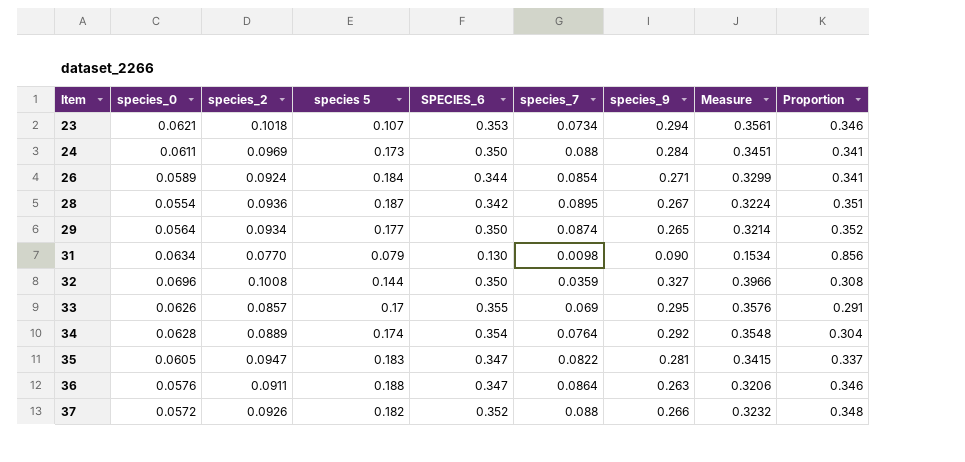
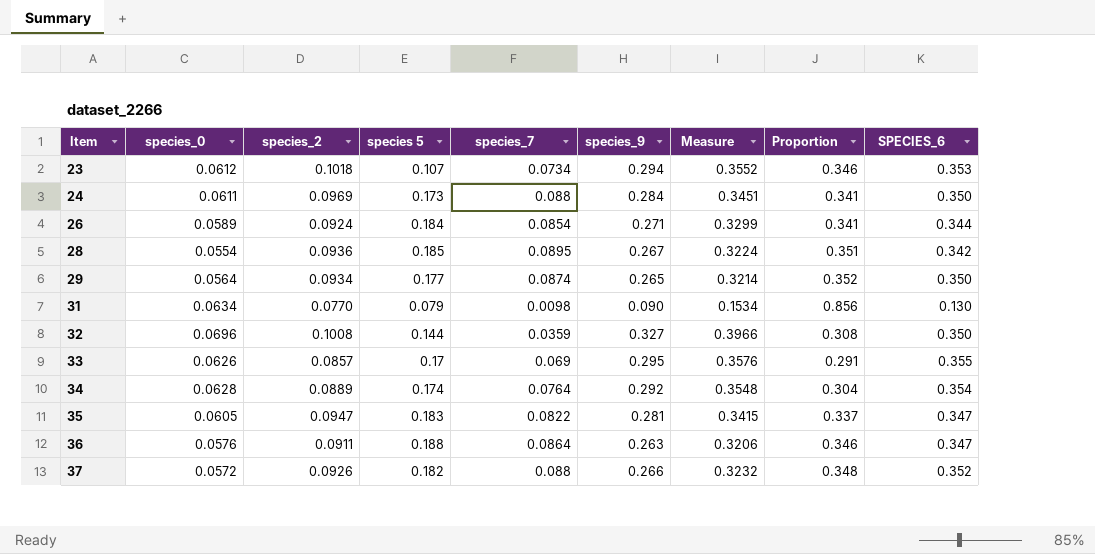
column SPECIES_6 | position: 5 -> 9
23 | species_0: 0.0621 -> 0.0612
23 | Measure: 0.3561 -> 0.3552
28 | species 5: 0.187 -> 0.185

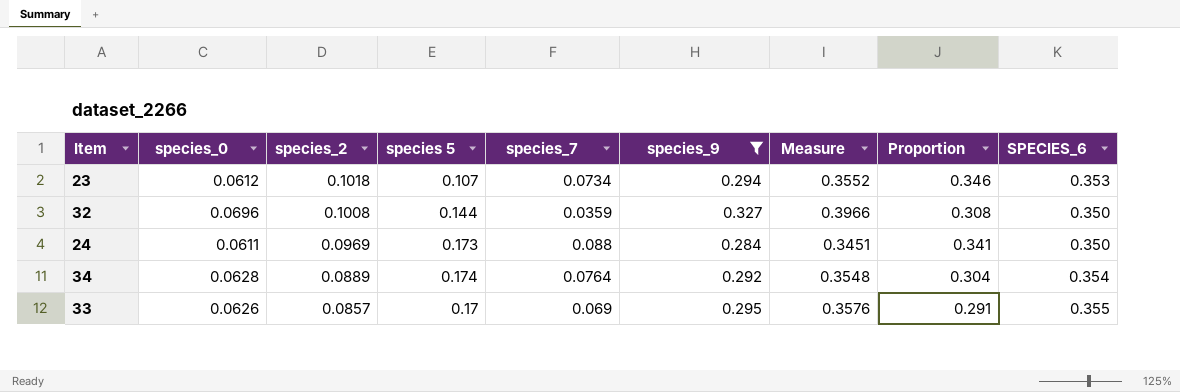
filter: none -> species_9 >= 0.284
row order: Item ascending -> species_2 descending

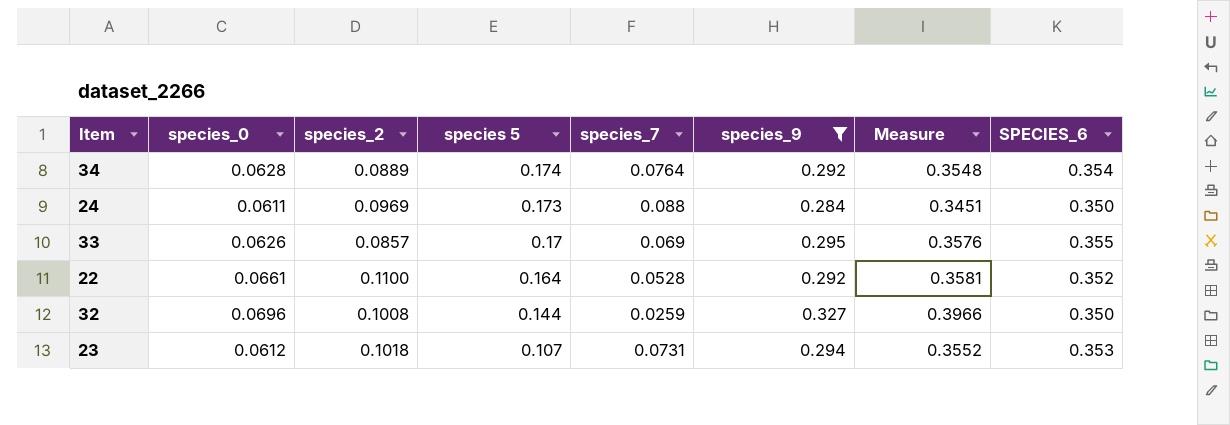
row order: species_2 descending -> species 5 descending
column Proportion | formula: [species_2] / [species_9] -> none
row 22: none -> 0.0661 | 0.1100 | 0.164 | 0.0528 | 0.292 | 0.3581 | 0.352
32 | species_7: 0.0359 -> 0.0259
23 | species_7: 0.0734 -> 0.0731

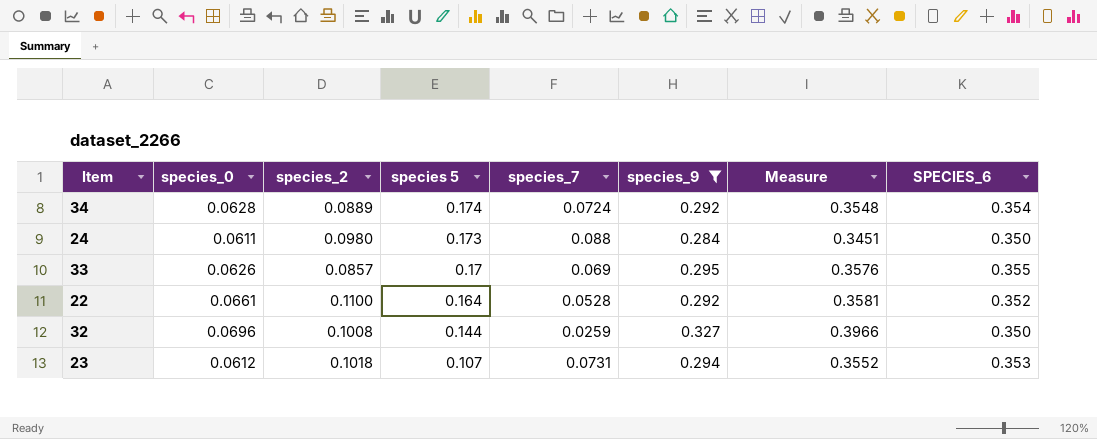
34 | species_7: 0.0764 -> 0.0724
24 | species_2: 0.0969 -> 0.0980

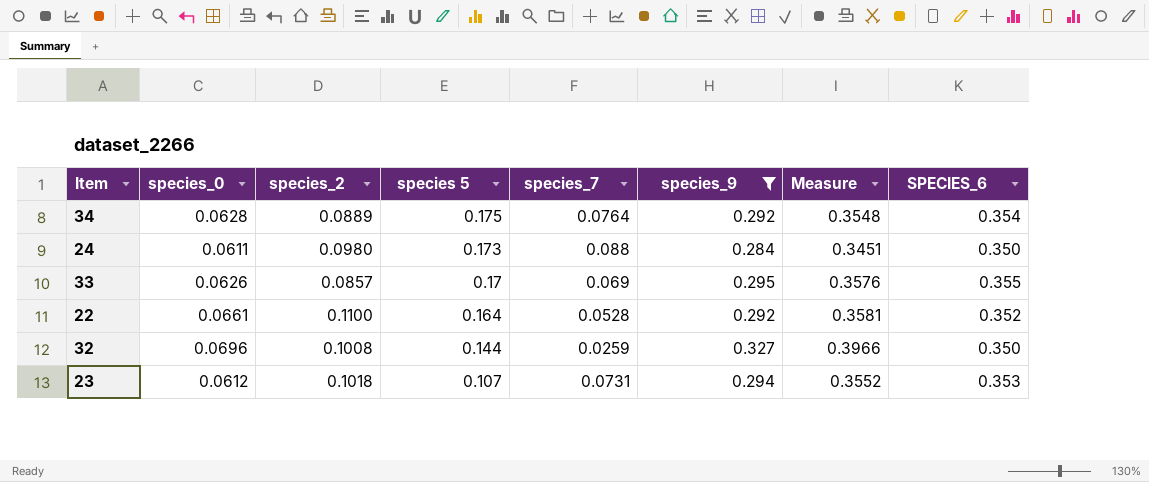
34 | species 5: 0.174 -> 0.175
34 | species_7: 0.0724 -> 0.0764

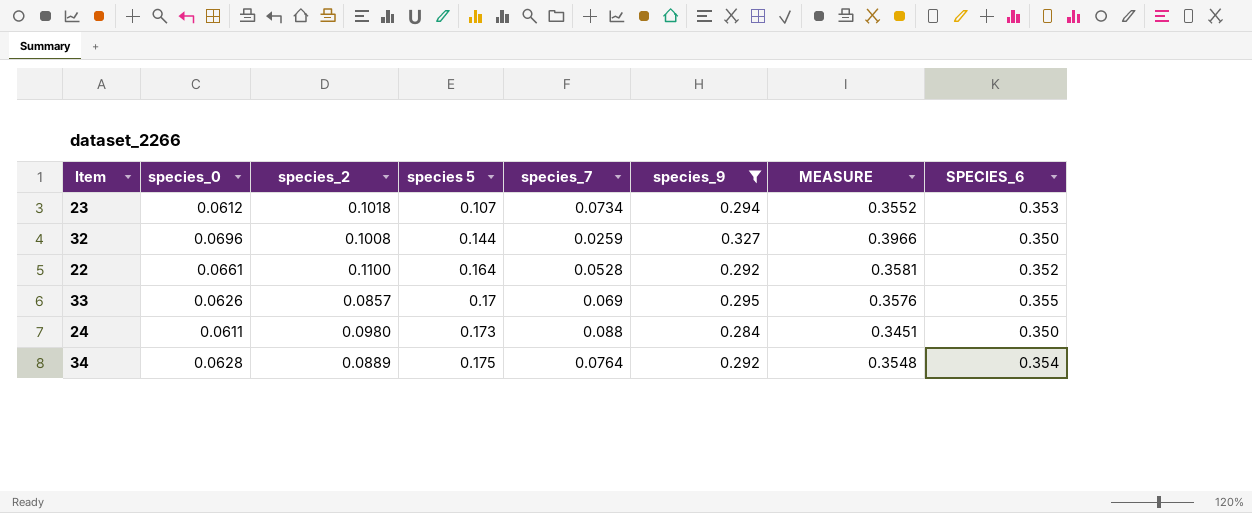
row order: species 5 descending -> species 5 ascending
column name: Measure -> MEASURE
23 | species_7: 0.0731 -> 0.0734

